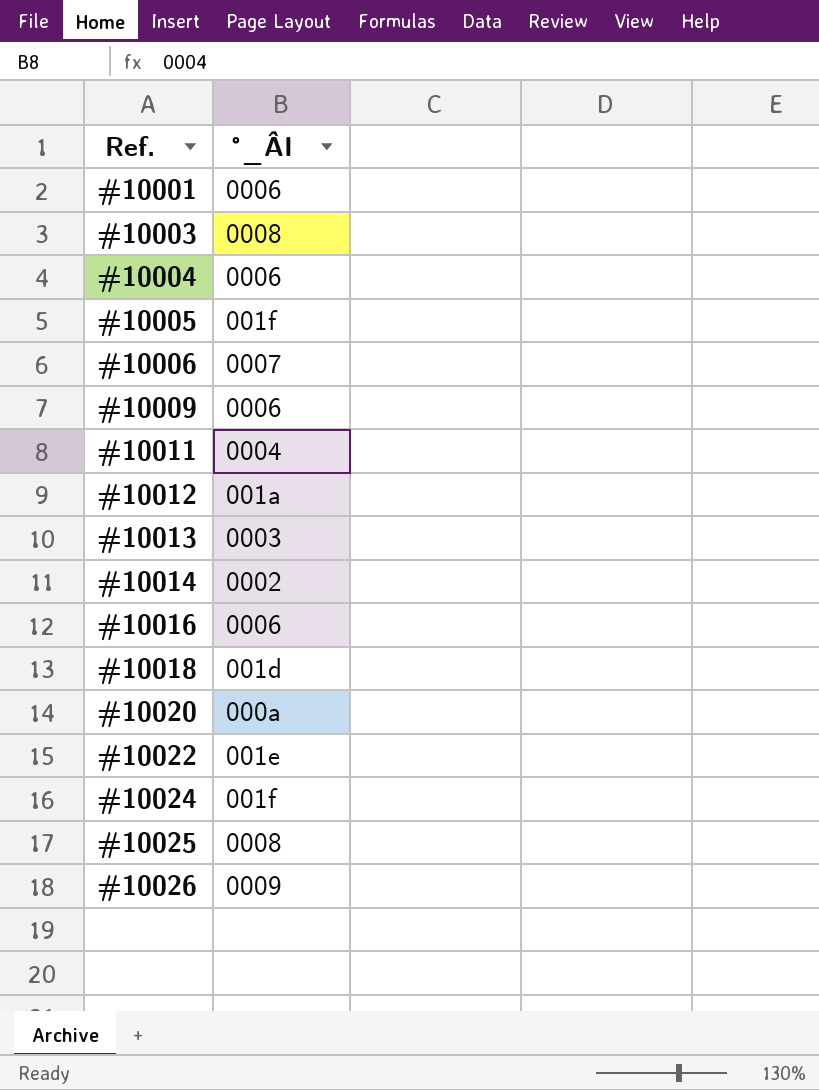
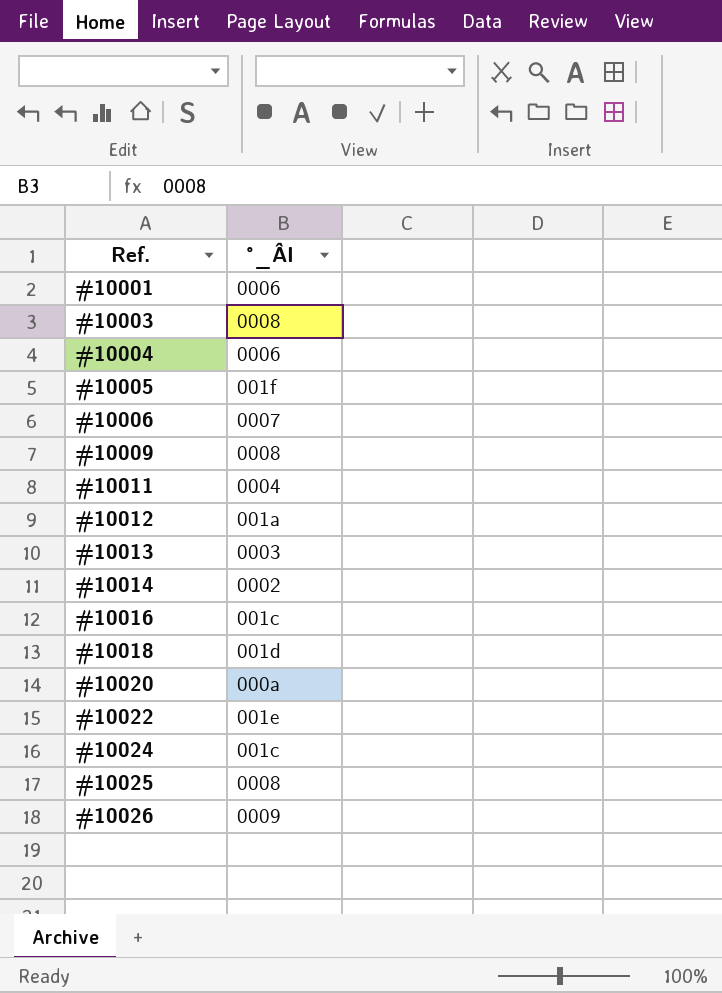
#10009 | °_ÂI: 0006 -> 0008
#10016 | °_ÂI: 0006 -> 001c
#10024 | °_ÂI: 001f -> 001c

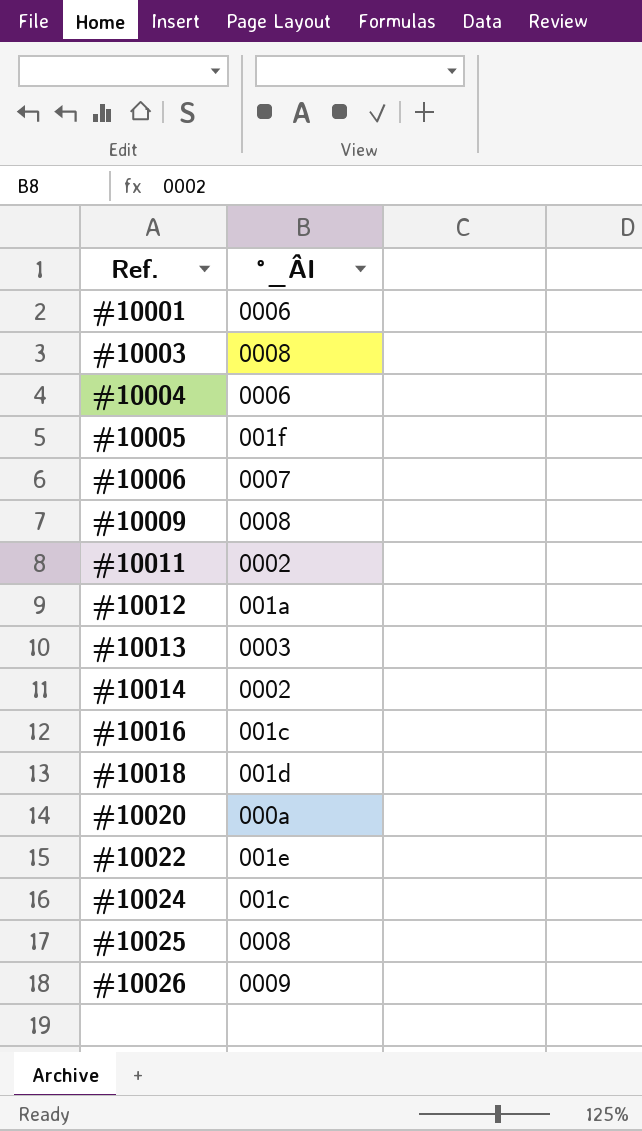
#10011 | °_ÂI: 0004 -> 0002

